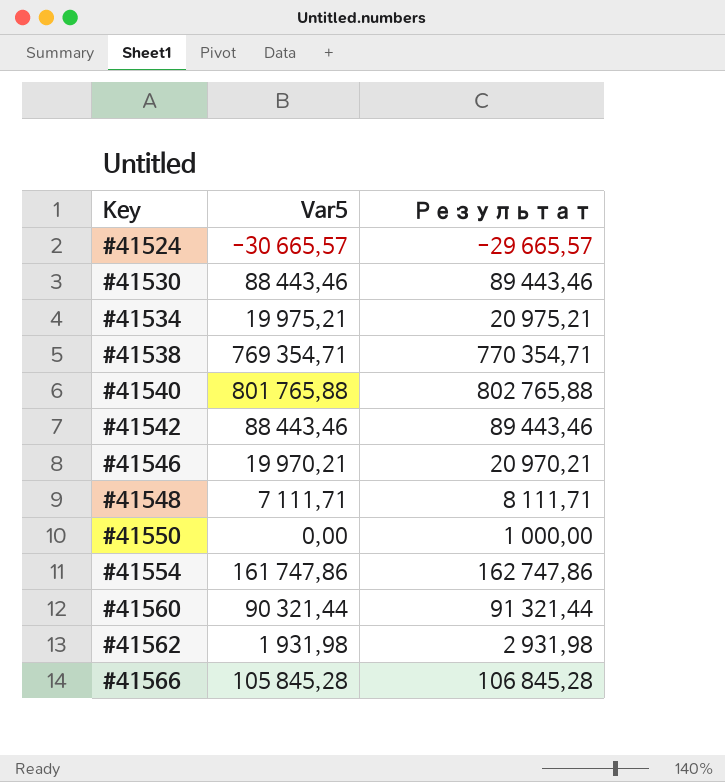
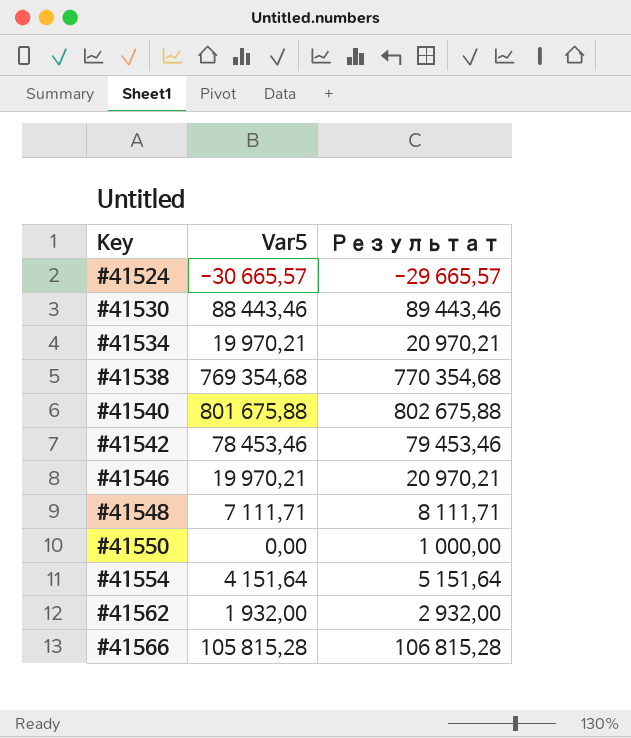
row #41560: 90 321,44 | 91 321,44 -> none
#41534 | Var5: 19 975,21 -> 19 970,21
#41534 | Результат: 20 975,21 -> 20 970,21
#41538 | Var5: 769 354,71 -> 769 354,68
#41538 | Результат: 770 354,71 -> 770 354,68
#41540 | Var5: 801 765,88 -> 801 675,88
#41540 | Результат: 802 765,88 -> 802 675,88
#41542 | Var5: 88 443,46 -> 78 453,46
#41542 | Результат: 89 443,46 -> 79 453,46
#41554 | Var5: 161 747,86 -> 4 151,64
#41554 | Результат: 162 747,86 -> 5 151,64
#41562 | Var5: 1 931,98 -> 1 932,00
#41562 | Результат: 2 931,98 -> 2 932,00
#41566 | Var5: 105 845,28 -> 105 815,28
#41566 | Результат: 106 845,28 -> 106 815,28

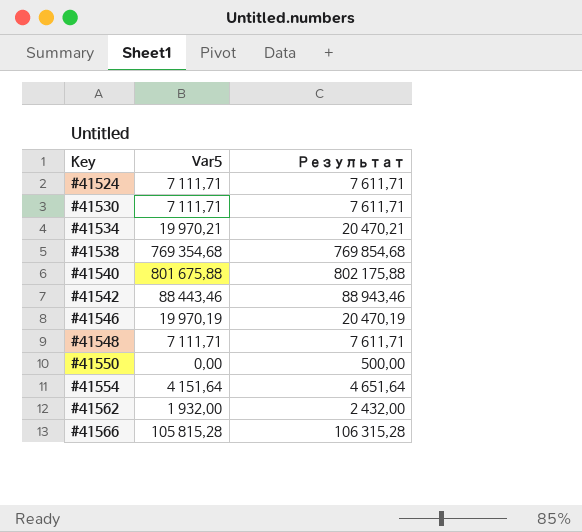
column Результат | formula: [Var5] + 1000 -> [Var5] + 500
#41524 | Var5: -30 665,57 -> 7 111,71
#41530 | Var5: 88 443,46 -> 7 111,71
#41542 | Var5: 78 453,46 -> 88 443,46
#41546 | Var5: 19 970,21 -> 19 970,19

